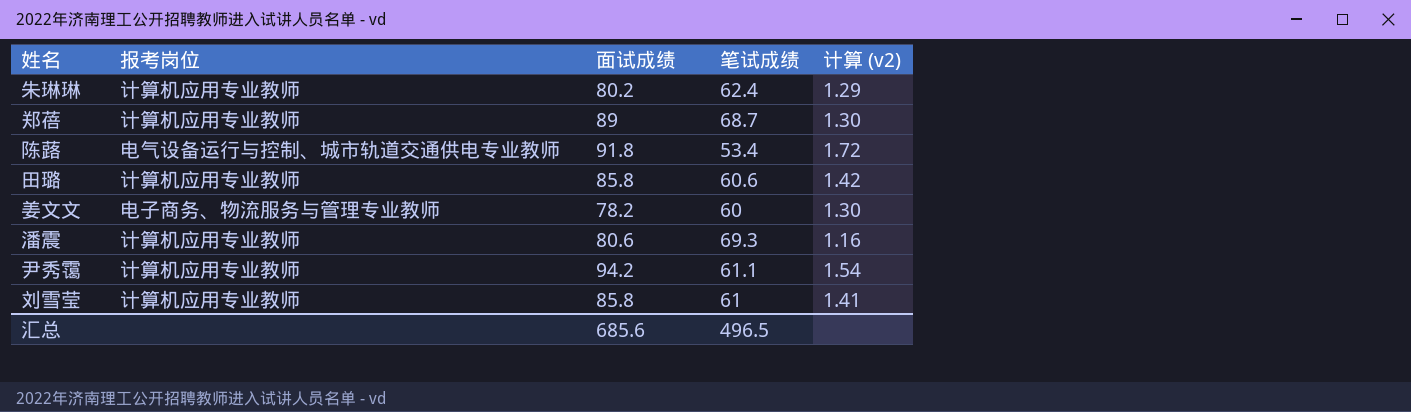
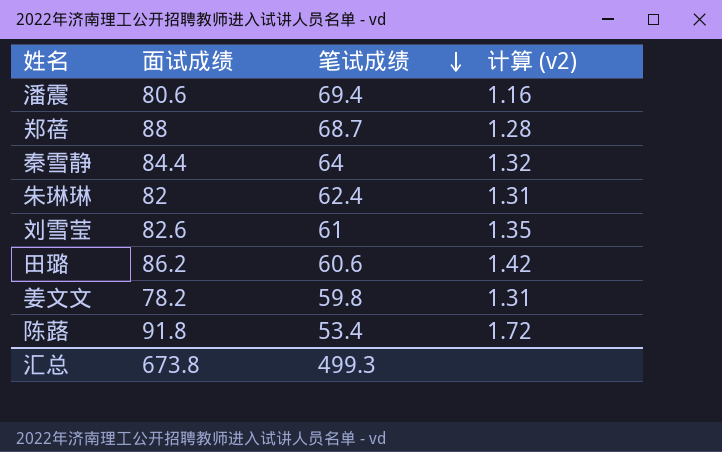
row order: none -> 笔试成绩 descending
column 报考岗位 | position: 2 -> none
row 尹秀霭: 计算机应用专业教师 | 94.2 | 61.1 | 1.54 -> none
潘震 | 笔试成绩: 69.3 -> 69.4
郑蓓 | 面试成绩: 89 -> 88
郑蓓 | 计算 (v2): 1.30 -> 1.28
row 秦雪静: none -> 84.4 | 64 | 1.32
朱琳琳 | 面试成绩: 80.2 -> 82
朱琳琳 | 计算 (v2): 1.29 -> 1.31
刘雪莹 | 面试成绩: 85.8 -> 82.6
刘雪莹 | 计算 (v2): 1.41 -> 1.35
田璐 | 面试成绩: 85.8 -> 86.2
姜文文 | 笔试成绩: 60 -> 59.8
姜文文 | 计算 (v2): 1.30 -> 1.31
汇总 | 面试成绩: 685.6 -> 673.8
汇总 | 笔试成绩: 496.5 -> 499.3

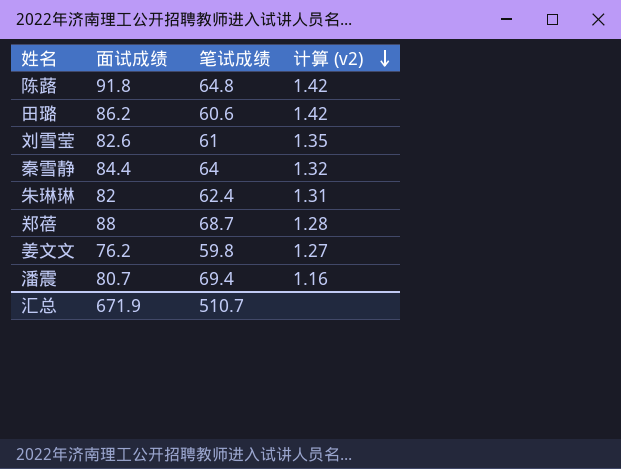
row order: 笔试成绩 descending -> 计算 (v2) descending
陈蕗 | 笔试成绩: 53.4 -> 64.8
陈蕗 | 计算 (v2): 1.72 -> 1.42
姜文文 | 面试成绩: 78.2 -> 76.2
姜文文 | 计算 (v2): 1.31 -> 1.27
潘震 | 面试成绩: 80.6 -> 80.7
汇总 | 面试成绩: 673.8 -> 671.9
汇总 | 笔试成绩: 499.3 -> 510.7

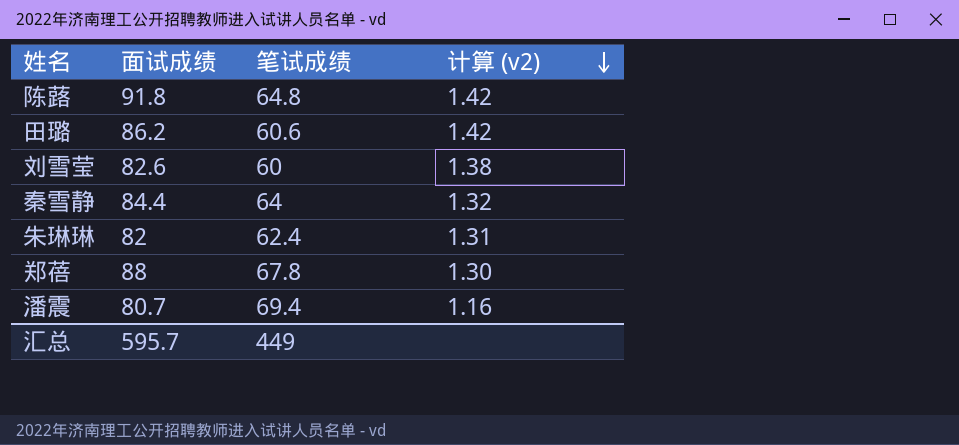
row 姜文文: 76.2 | 59.8 | 1.27 -> none
刘雪莹 | 笔试成绩: 61 -> 60
刘雪莹 | 计算 (v2): 1.35 -> 1.38
郑蓓 | 笔试成绩: 68.7 -> 67.8
郑蓓 | 计算 (v2): 1.28 -> 1.30
汇总 | 面试成绩: 671.9 -> 595.7
汇总 | 笔试成绩: 510.7 -> 449

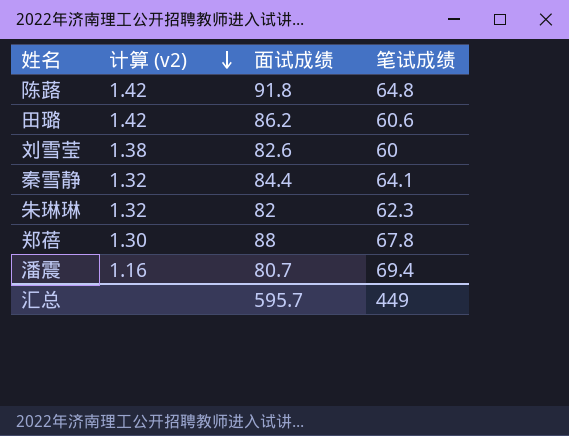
column 计算 (v2) | position: 4 -> 2
秦雪静 | 笔试成绩: 64 -> 64.1
朱琳琳 | 计算 (v2): 1.31 -> 1.32
朱琳琳 | 笔试成绩: 62.4 -> 62.3

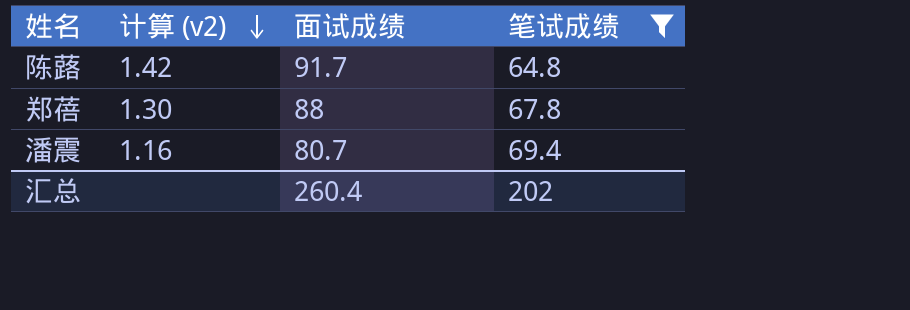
filter: none -> 笔试成绩 >= 64.8
陈蕗 | 面试成绩: 91.8 -> 91.7
汇总 | 面试成绩: 595.7 -> 260.4
汇总 | 笔试成绩: 449 -> 202

